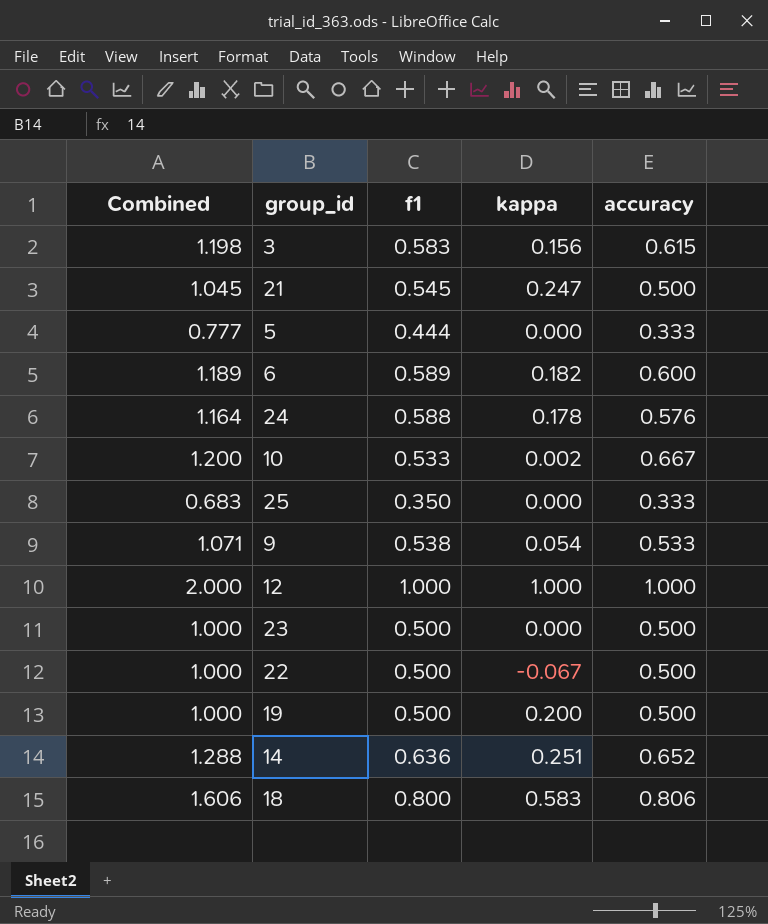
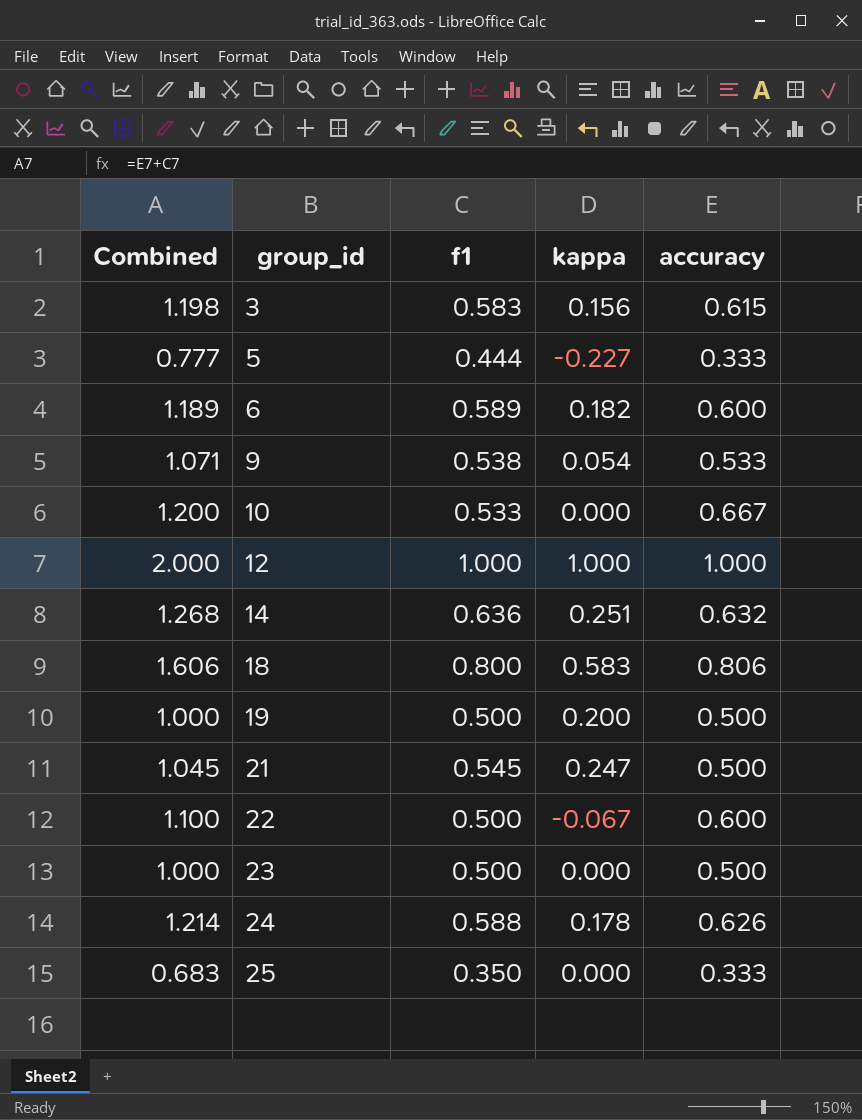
row order: none -> group_id ascending
5 | kappa: 0.000 -> -0.227
10 | kappa: 0.002 -> 0.000
14 | Combined: 1.288 -> 1.268
14 | accuracy: 0.652 -> 0.632
22 | Combined: 1.000 -> 1.100
22 | accuracy: 0.500 -> 0.600
24 | Combined: 1.164 -> 1.214
24 | accuracy: 0.576 -> 0.626

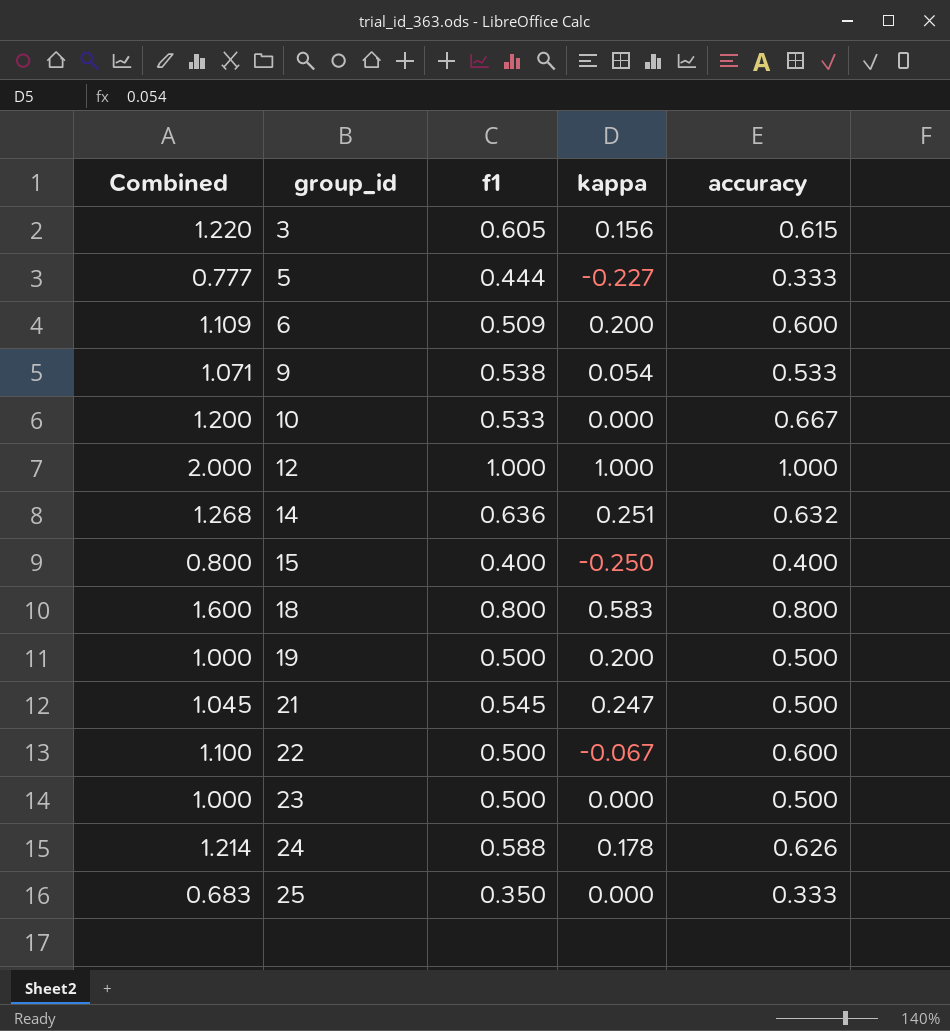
3 | Combined: 1.198 -> 1.220
3 | f1: 0.583 -> 0.605
6 | Combined: 1.189 -> 1.109
6 | f1: 0.589 -> 0.509
6 | kappa: 0.182 -> 0.200
row 15: none -> 0.800 | 0.400 | -0.250 | 0.400
18 | Combined: 1.606 -> 1.600
18 | accuracy: 0.806 -> 0.800

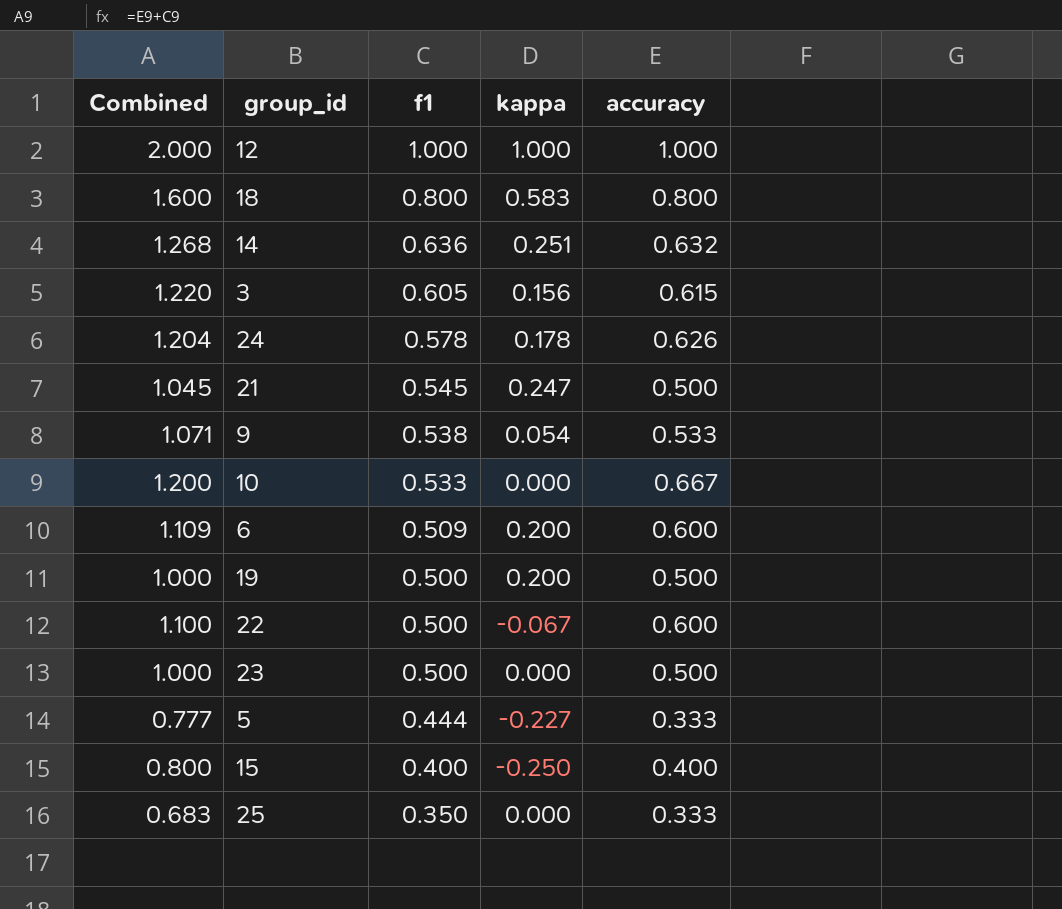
row order: group_id ascending -> f1 descending
24 | Combined: 1.214 -> 1.204
24 | f1: 0.588 -> 0.578

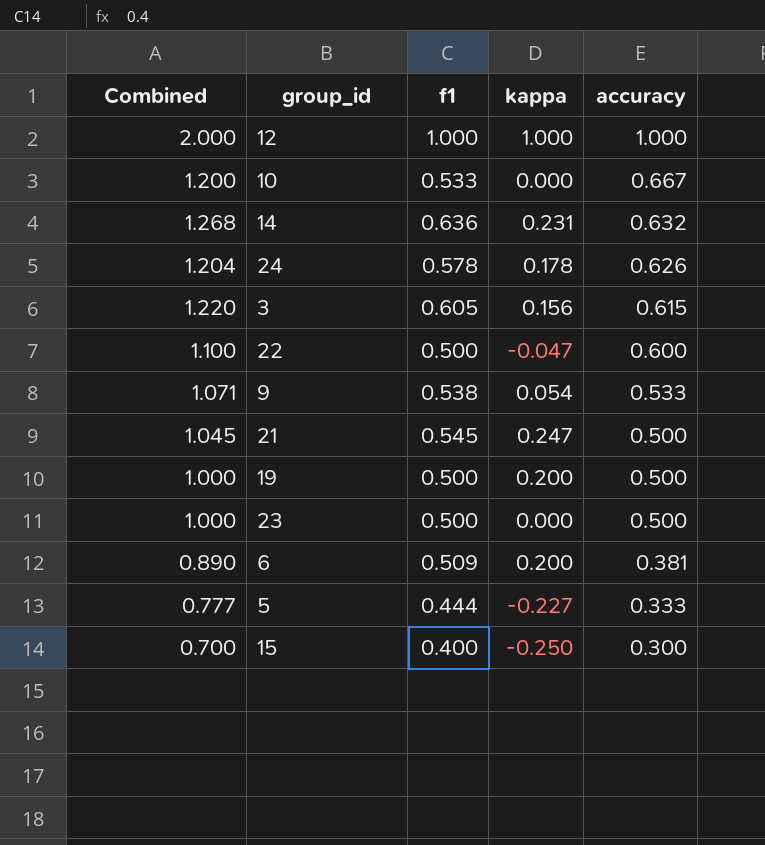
row order: f1 descending -> accuracy descending
row 18: 1.600 | 0.800 | 0.583 | 0.800 -> none
row 25: 0.683 | 0.350 | 0.000 | 0.333 -> none
14 | kappa: 0.251 -> 0.231
22 | kappa: -0.067 -> -0.047
6 | Combined: 1.109 -> 0.890
6 | accuracy: 0.600 -> 0.381
15 | Combined: 0.800 -> 0.700
15 | accuracy: 0.400 -> 0.300

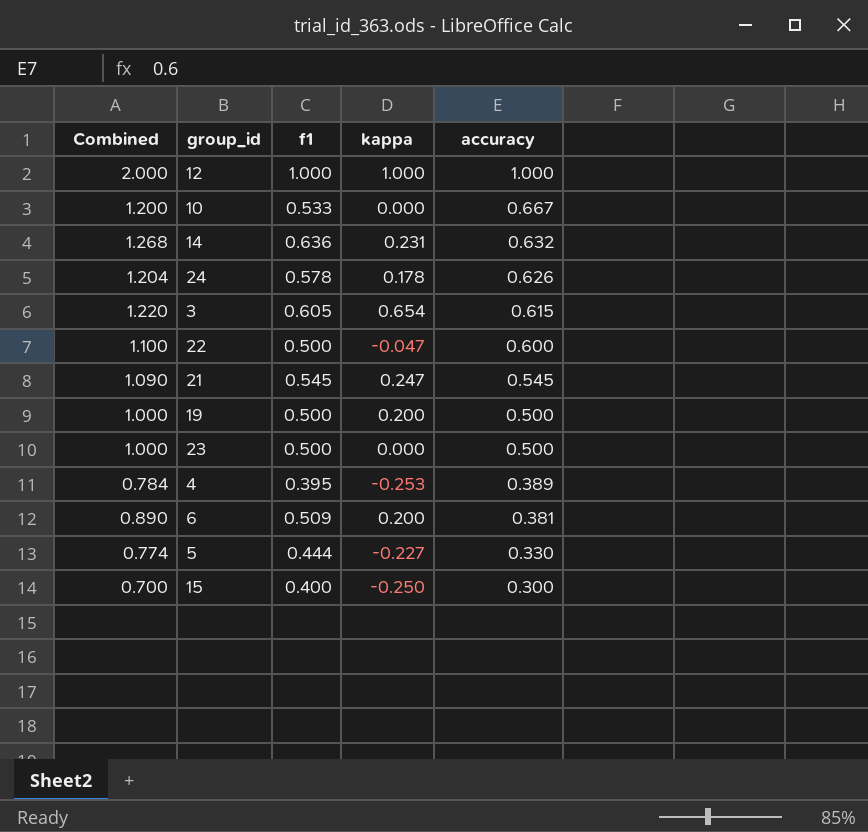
row 9: 1.071 | 0.538 | 0.054 | 0.533 -> none
3 | kappa: 0.156 -> 0.654
21 | Combined: 1.045 -> 1.090
21 | accuracy: 0.500 -> 0.545
row 4: none -> 0.784 | 0.395 | -0.253 | 0.389
5 | Combined: 0.777 -> 0.774
5 | accuracy: 0.333 -> 0.330

